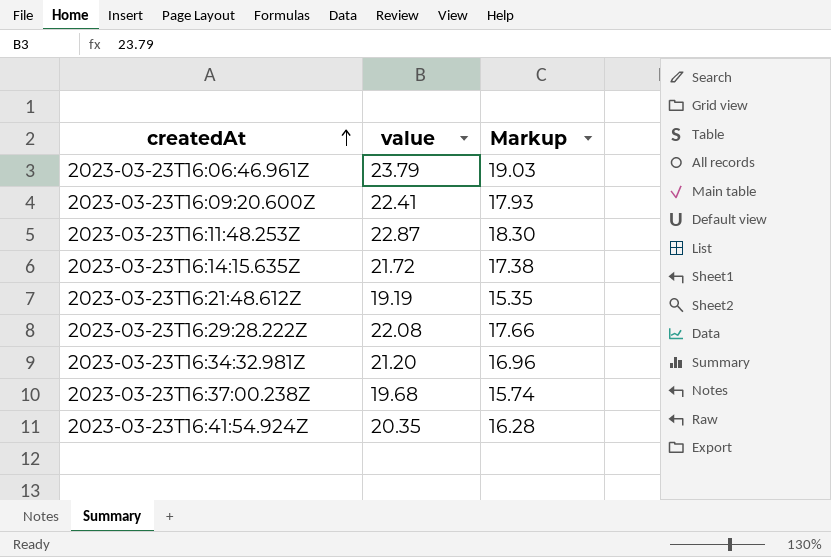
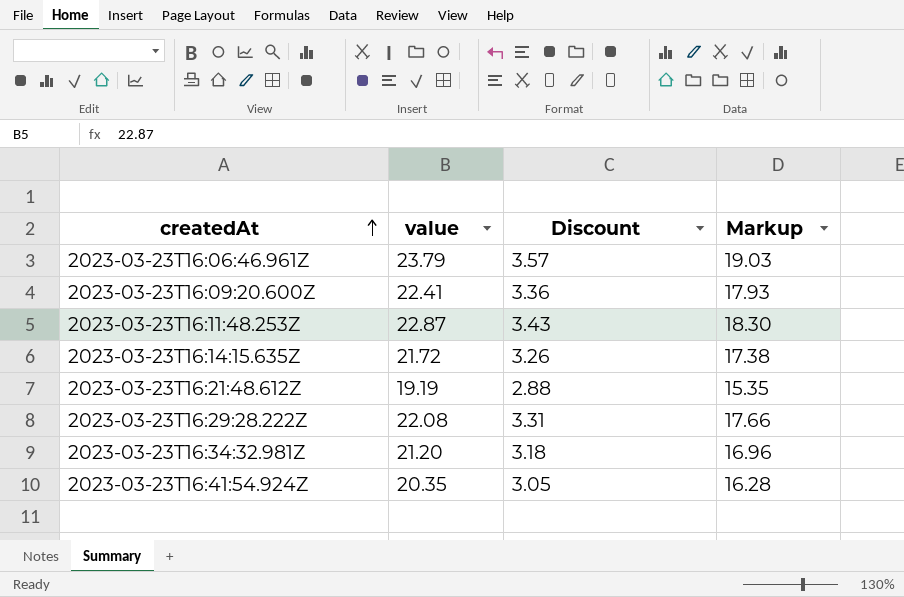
column Discount | formula: none -> [value] * 0.15
row 2023-03-23T16:37:00.238Z: 19.68 | 15.74 -> none

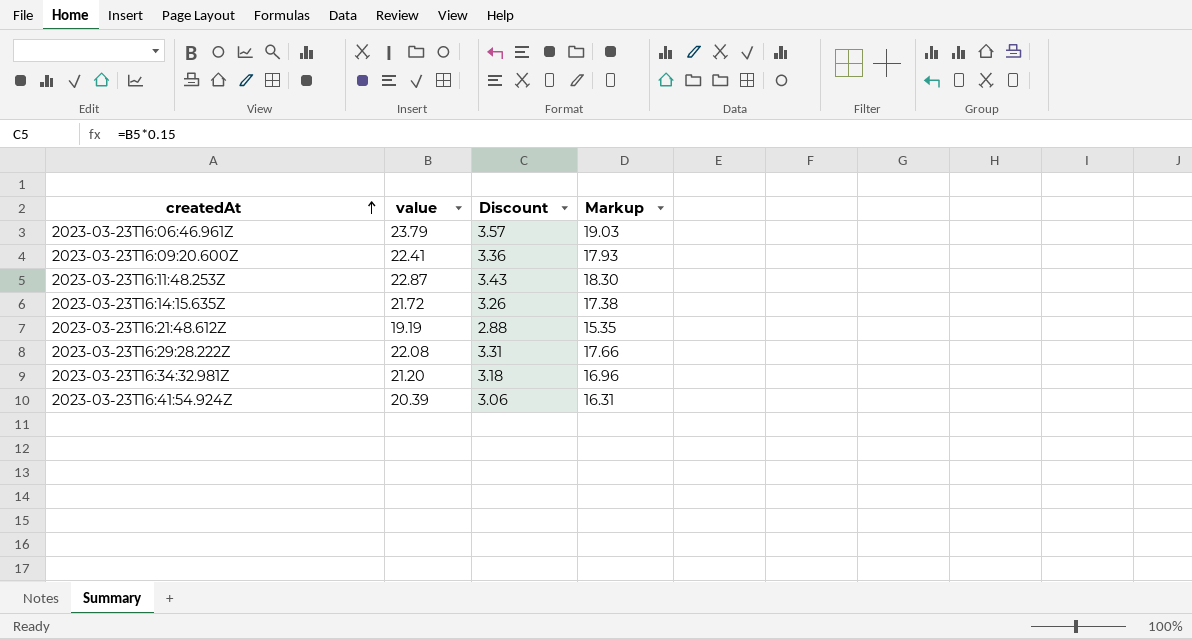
2023-03-23T16:41:54.924Z | value: 20.35 -> 20.39
2023-03-23T16:41:54.924Z | Discount: 3.05 -> 3.06
2023-03-23T16:41:54.924Z | Markup: 16.28 -> 16.31

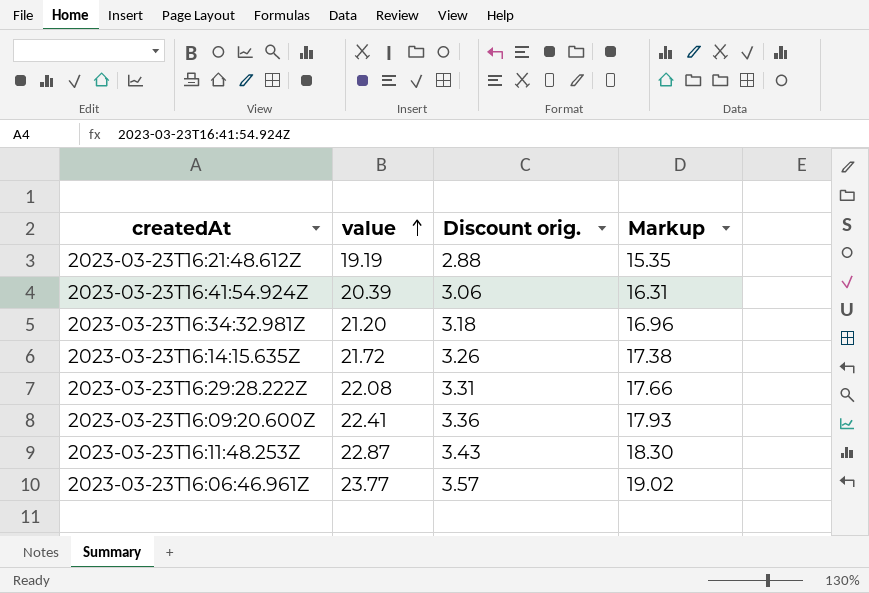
row order: createdAt ascending -> value ascending
column name: Discount -> Discount orig.
2023-03-23T16:06:46.961Z | value: 23.79 -> 23.77
2023-03-23T16:06:46.961Z | Markup: 19.03 -> 19.02

